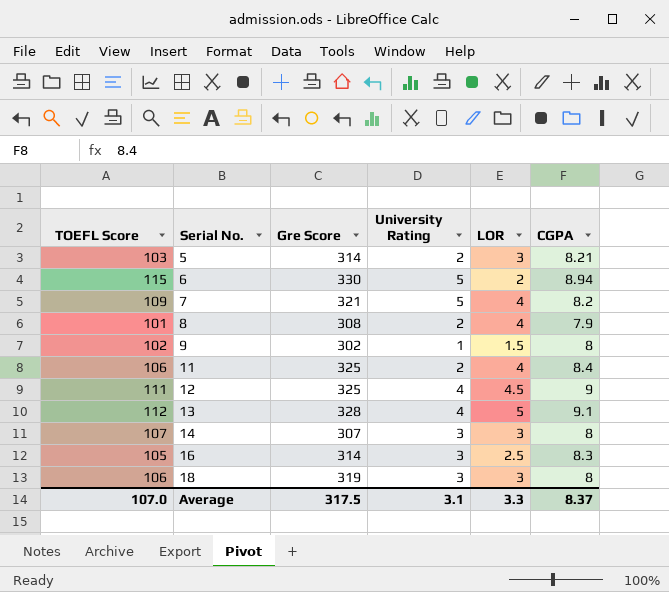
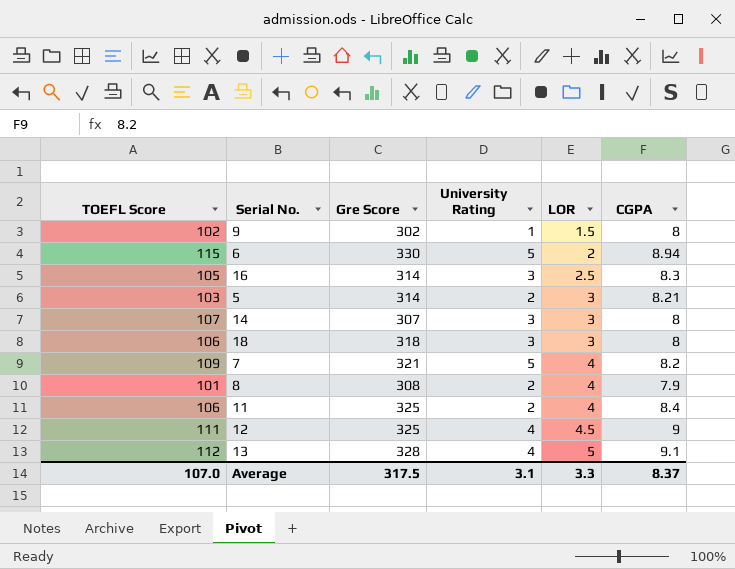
row order: Serial No. ascending -> LOR ascending
18 | Gre Score: 319 -> 318

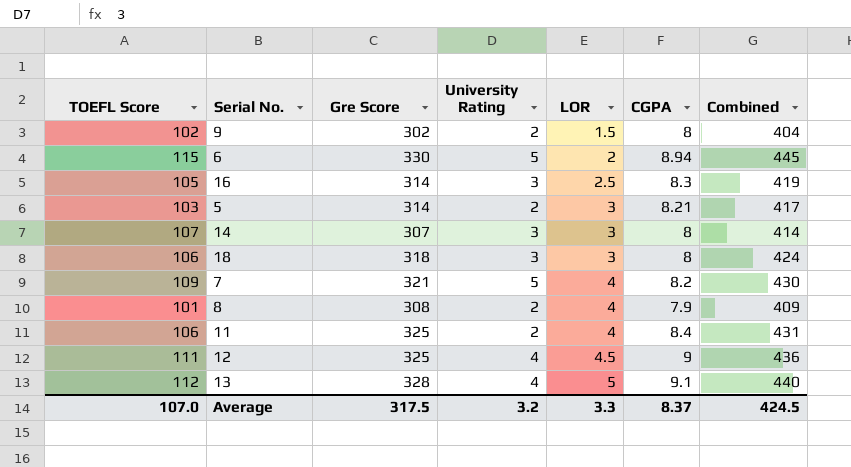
column Combined | formula: none -> [TOEFL Score] + [Gre Score]
9 | University Rating: 1 -> 2
Average | University Rating: 3.1 -> 3.2

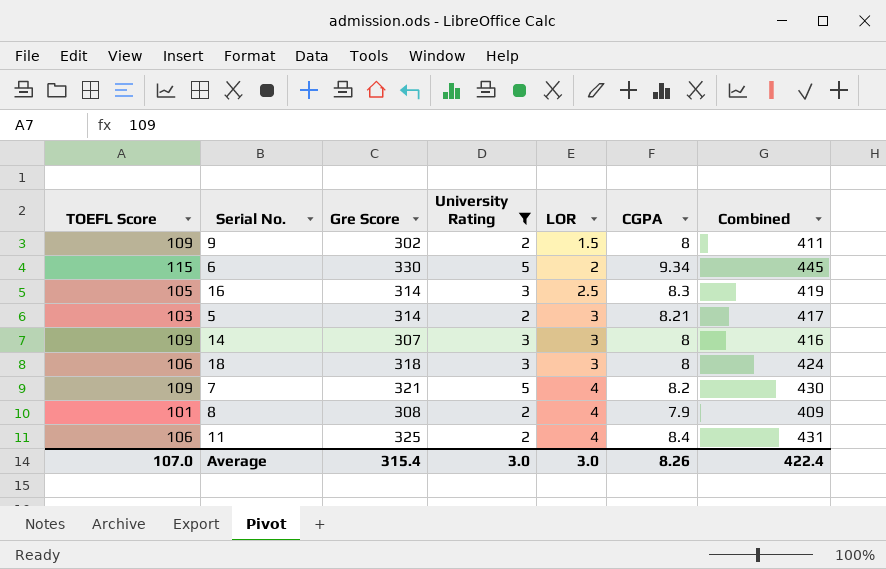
filter: none -> University Rating != 4
9 | TOEFL Score: 102 -> 109
9 | Combined: 404 -> 411
6 | CGPA: 8.94 -> 9.34
14 | TOEFL Score: 107 -> 109
14 | Combined: 414 -> 416
Average | Gre Score: 317.5 -> 315.4
Average | University Rating: 3.2 -> 3.0
Average | LOR: 3.3 -> 3.0
Average | CGPA: 8.37 -> 8.26
Average | Combined: 424.5 -> 422.4

